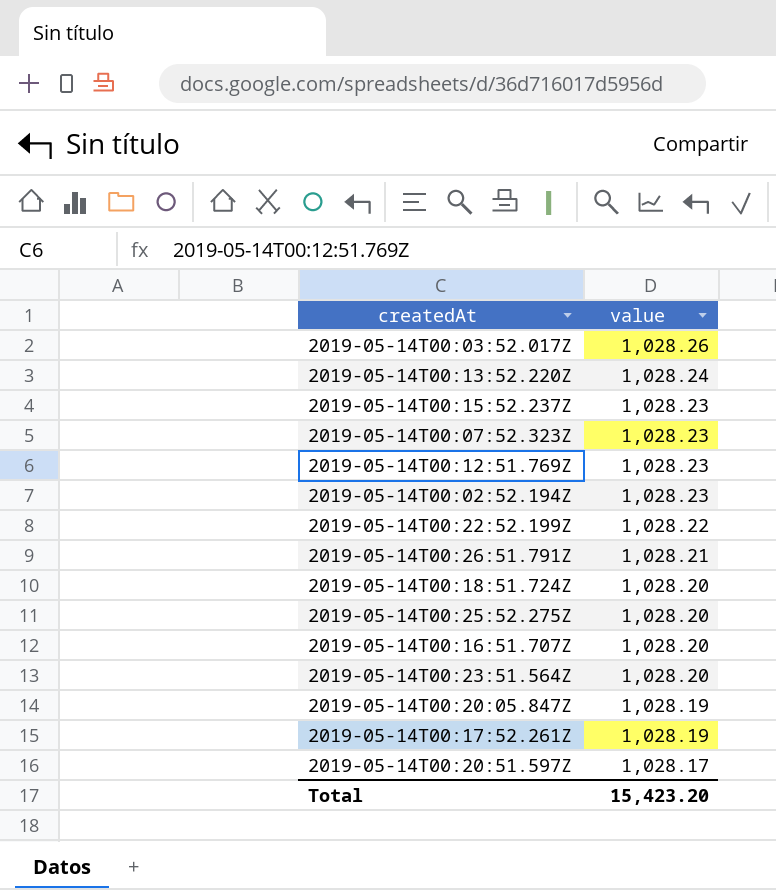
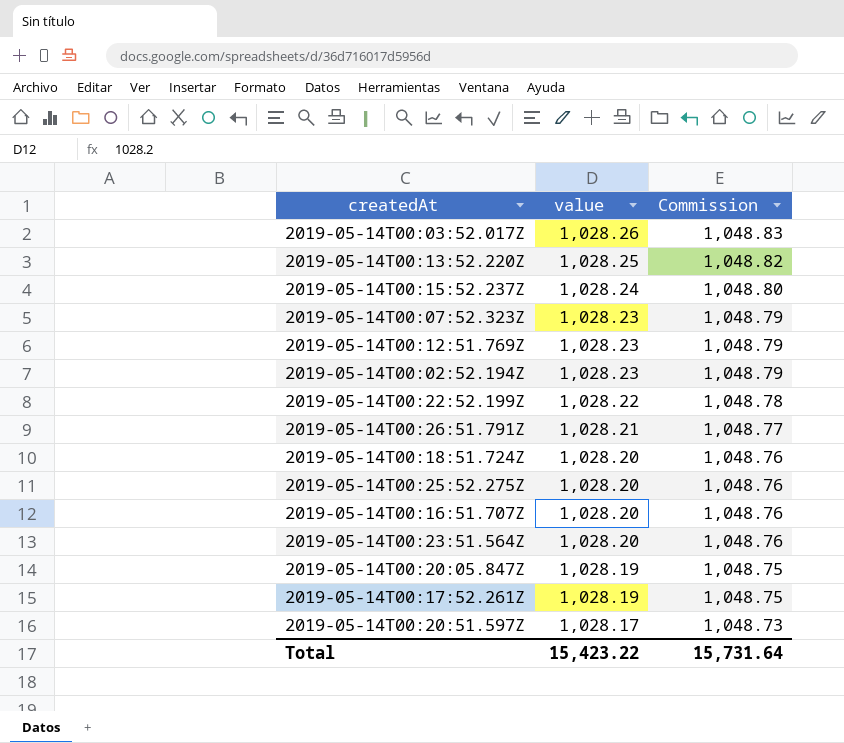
column Commission | formula: none -> [value] * 1.02
2019-05-14T00:13:52.220Z | value: 1,028.24 -> 1,028.25
2019-05-14T00:15:52.237Z | value: 1,028.23 -> 1,028.24
Total | value: 15,423.20 -> 15,423.22

